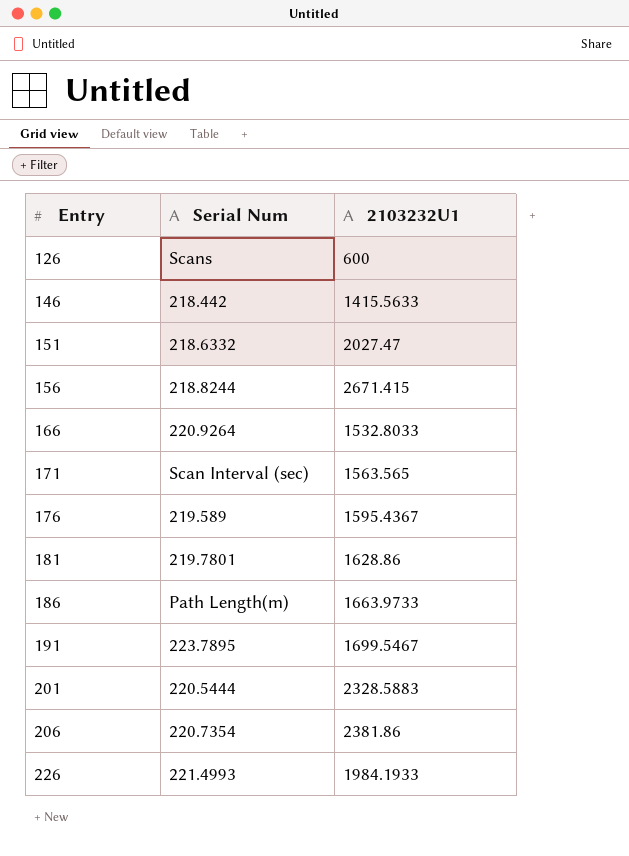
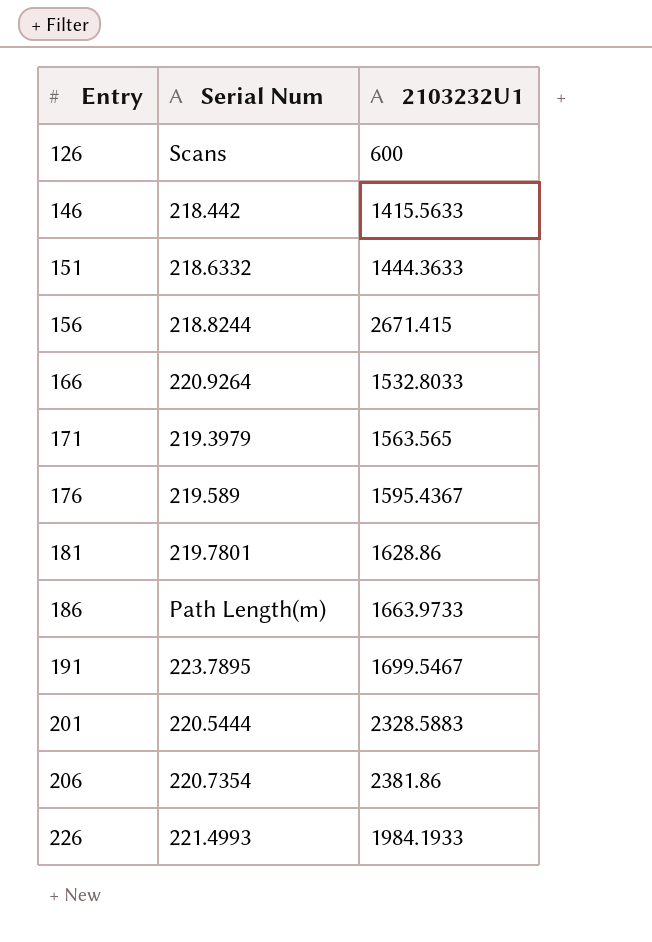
151 | 2103232U1: 2027.47 -> 1444.3633
171 | Serial Num: Scan Interval (sec) -> 219.3979

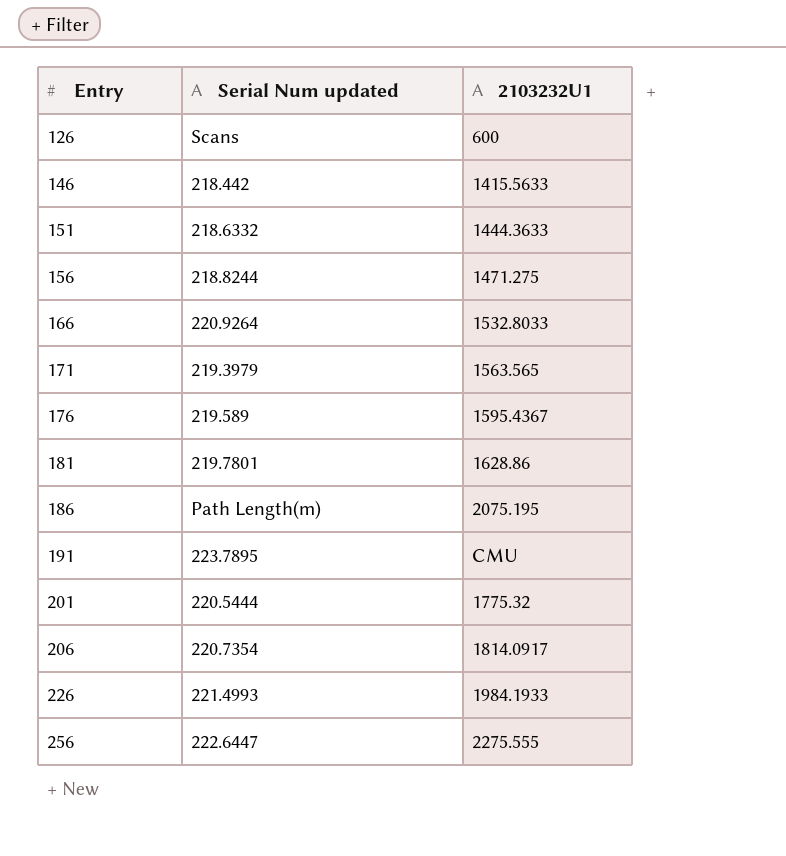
column name: Serial Num -> Serial Num updated
156 | 2103232U1: 2671.415 -> 1471.275
186 | 2103232U1: 1663.9733 -> 2075.195
191 | 2103232U1: 1699.5467 -> CMU
201 | 2103232U1: 2328.5883 -> 1775.32
206 | 2103232U1: 2381.86 -> 1814.0917
row 256: none -> 222.6447 | 2275.555

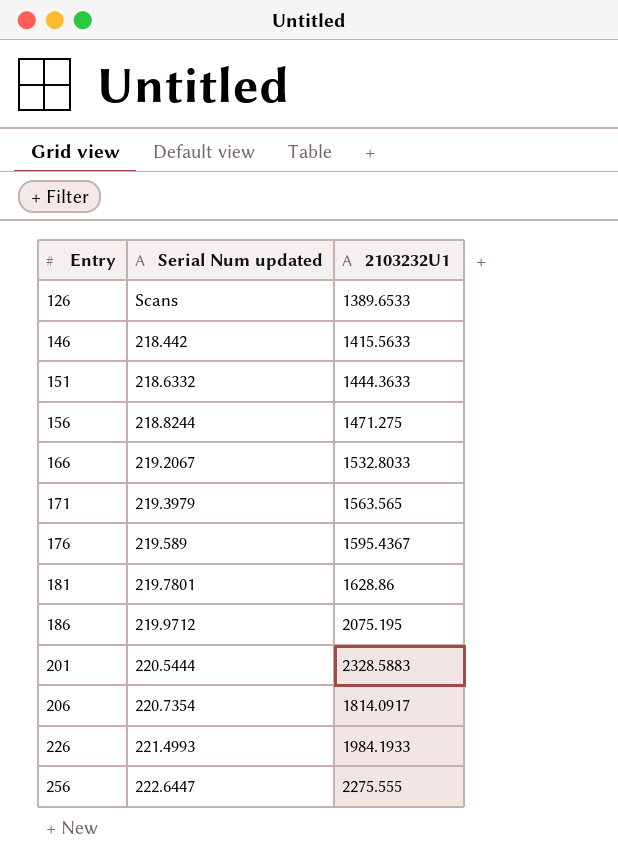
row 191: 223.7895 | CMU -> none
126 | 2103232U1: 600 -> 1389.6533
166 | Serial Num updated: 220.9264 -> 219.2067
186 | Serial Num updated: Path Length(m) -> 219.9712
201 | 2103232U1: 1775.32 -> 2328.5883

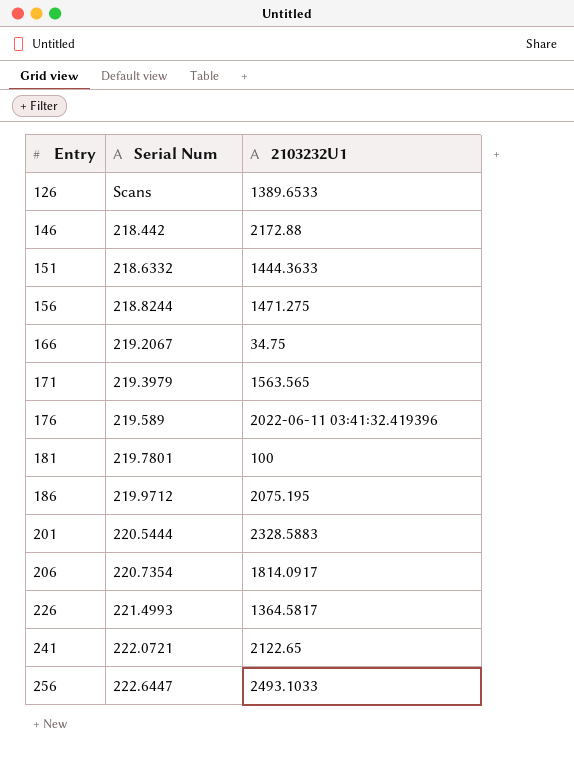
column name: Serial Num updated -> Serial Num
146 | 2103232U1: 1415.5633 -> 2172.88
166 | 2103232U1: 1532.8033 -> 34.75
176 | 2103232U1: 1595.4367 -> 2022-06-11 03:41:32.419396
181 | 2103232U1: 1628.86 -> 100
226 | 2103232U1: 1984.1933 -> 1364.5817
row 241: none -> 222.0721 | 2122.65
256 | 2103232U1: 2275.555 -> 2493.1033

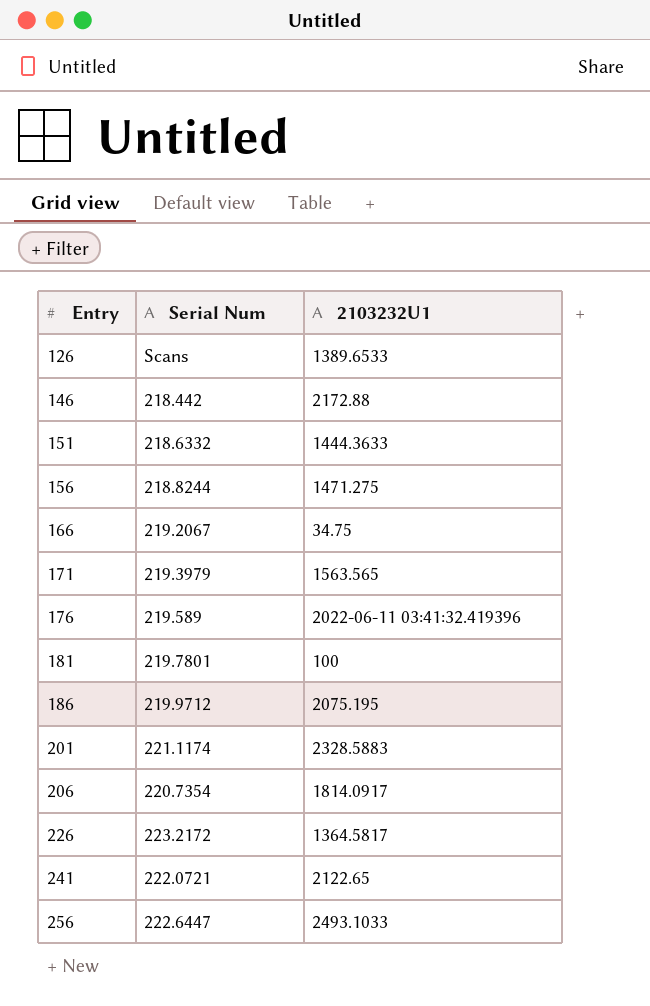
201 | Serial Num: 220.5444 -> 221.1174
226 | Serial Num: 221.4993 -> 223.2172

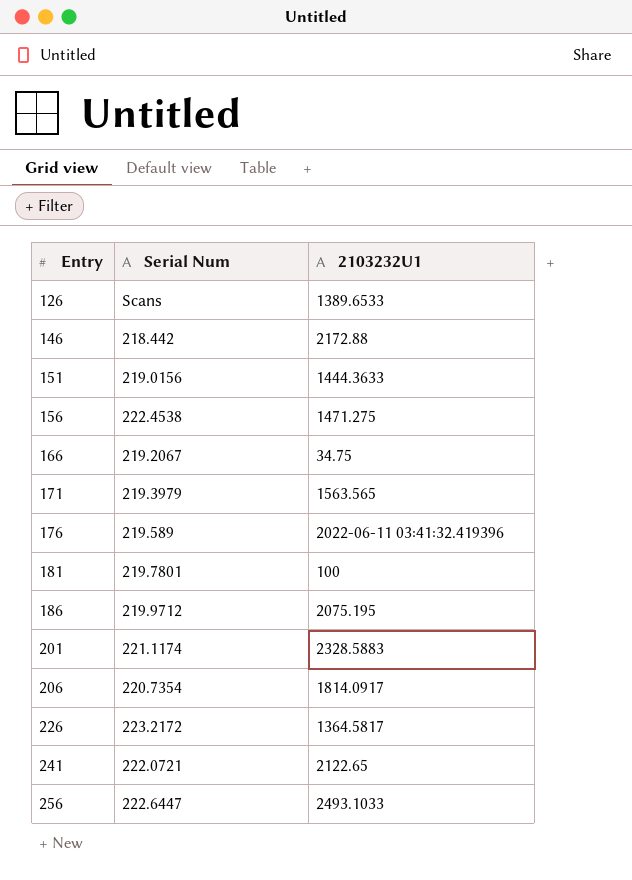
151 | Serial Num: 218.6332 -> 219.0156
156 | Serial Num: 218.8244 -> 222.4538

